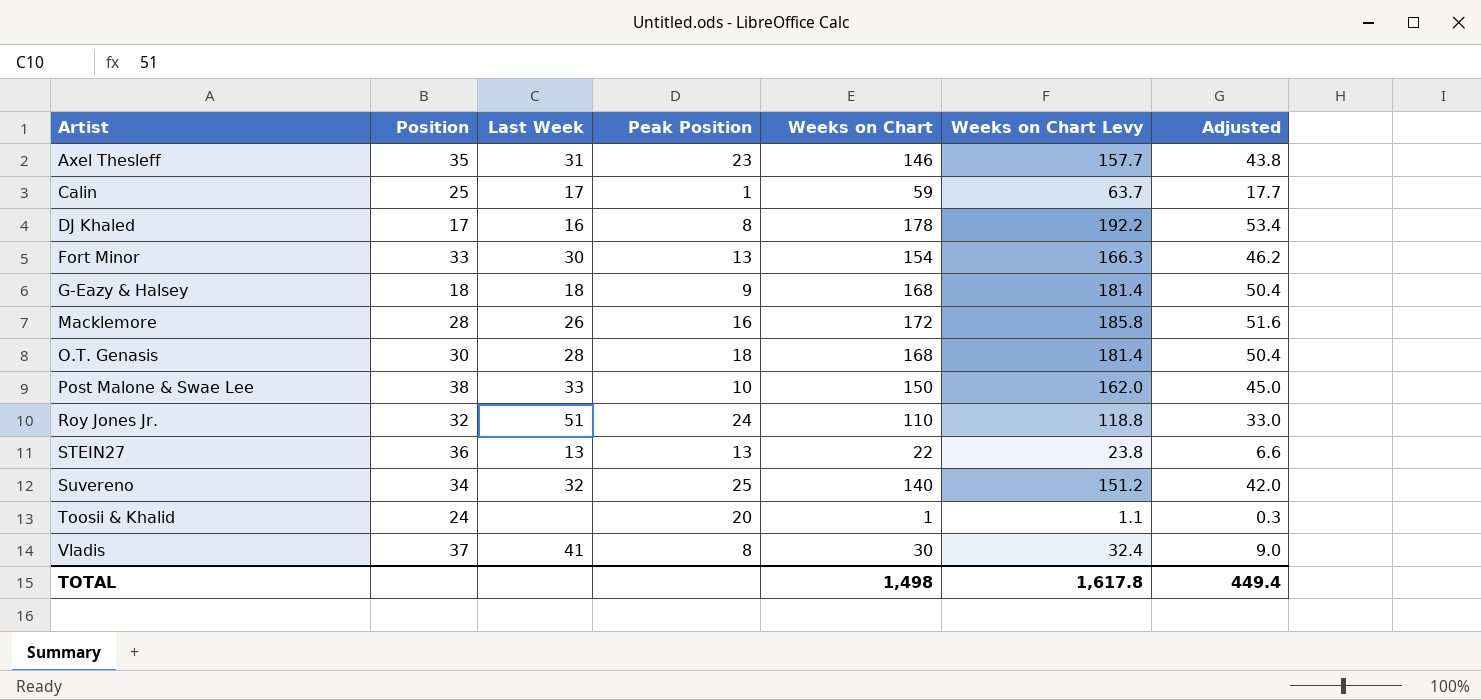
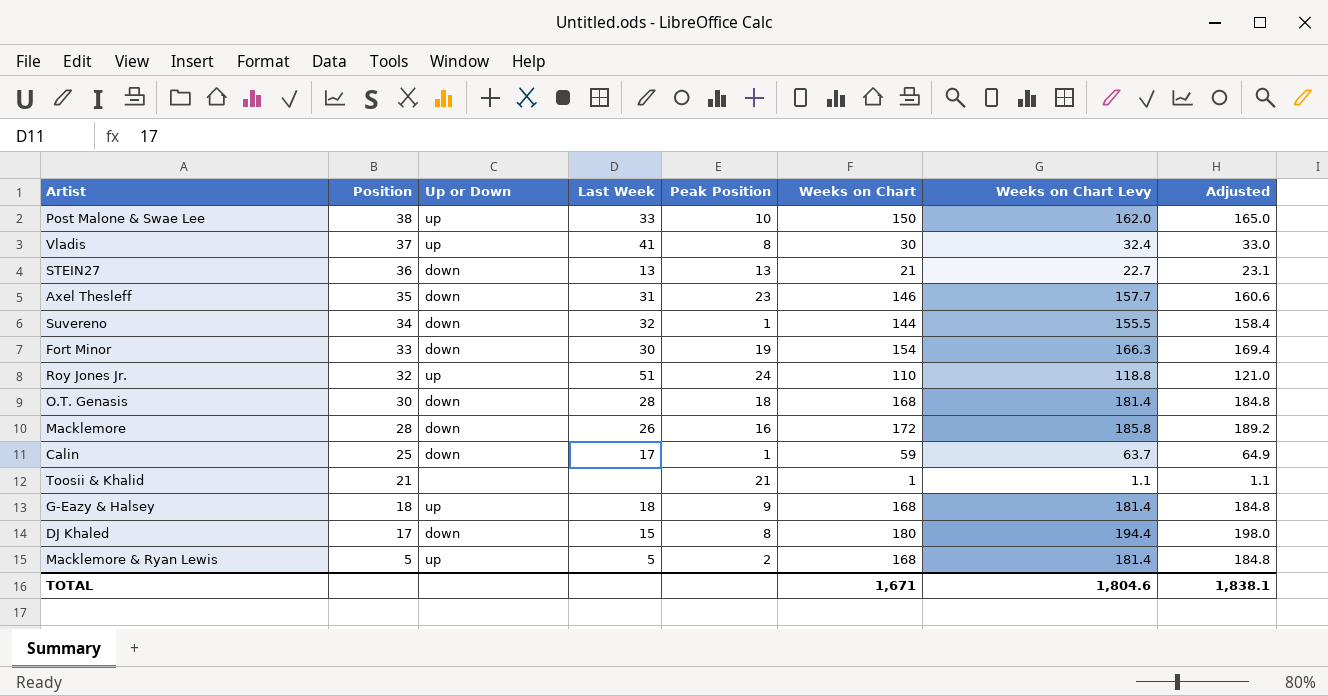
row order: Artist ascending -> Position descending
column Up or Down | position: none -> 3
column Adjusted | formula: [Weeks on Chart] * 0.3 -> [Weeks on Chart] * 1.1
STEIN27 | Weeks on Chart: 22 -> 21
STEIN27 | Weeks on Chart Levy: 23.8 -> 22.7
Suvereno | Peak Position: 25 -> 1
Suvereno | Weeks on Chart: 140 -> 144
Suvereno | Weeks on Chart Levy: 151.2 -> 155.5
Fort Minor | Peak Position: 13 -> 19
Toosii & Khalid | Position: 24 -> 21
Toosii & Khalid | Peak Position: 20 -> 21
DJ Khaled | Last Week: 16 -> 15
DJ Khaled | Weeks on Chart: 178 -> 180
DJ Khaled | Weeks on Chart Levy: 192.2 -> 194.4
row Macklemore & Ryan Lewis: none -> 5 | up | 5 | 2 | 168 | 181.4 | 184.8
TOTAL | Weeks on Chart: 1,498 -> 1,671
TOTAL | Weeks on Chart Levy: 1,617.8 -> 1,804.6
TOTAL | Adjusted: 449.4 -> 1,838.1

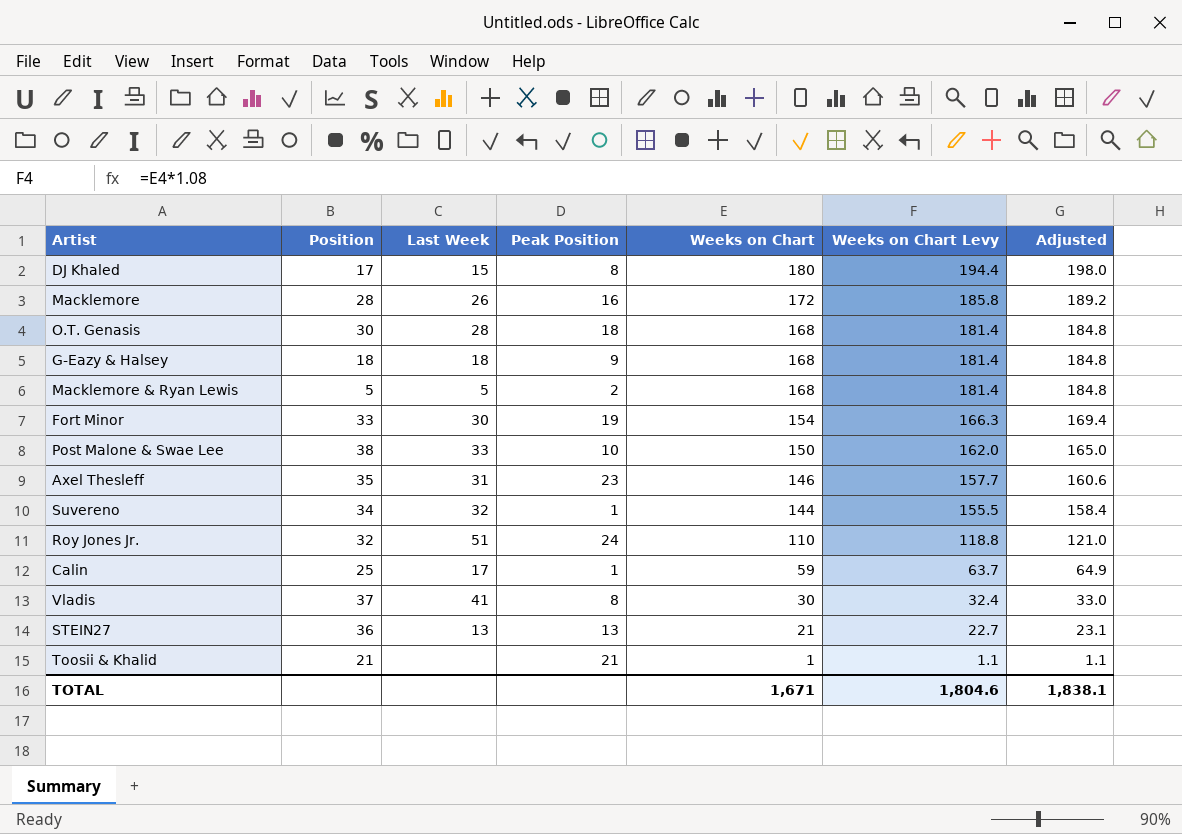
row order: Position descending -> Weeks on Chart descending
column Up or Down | position: 3 -> none

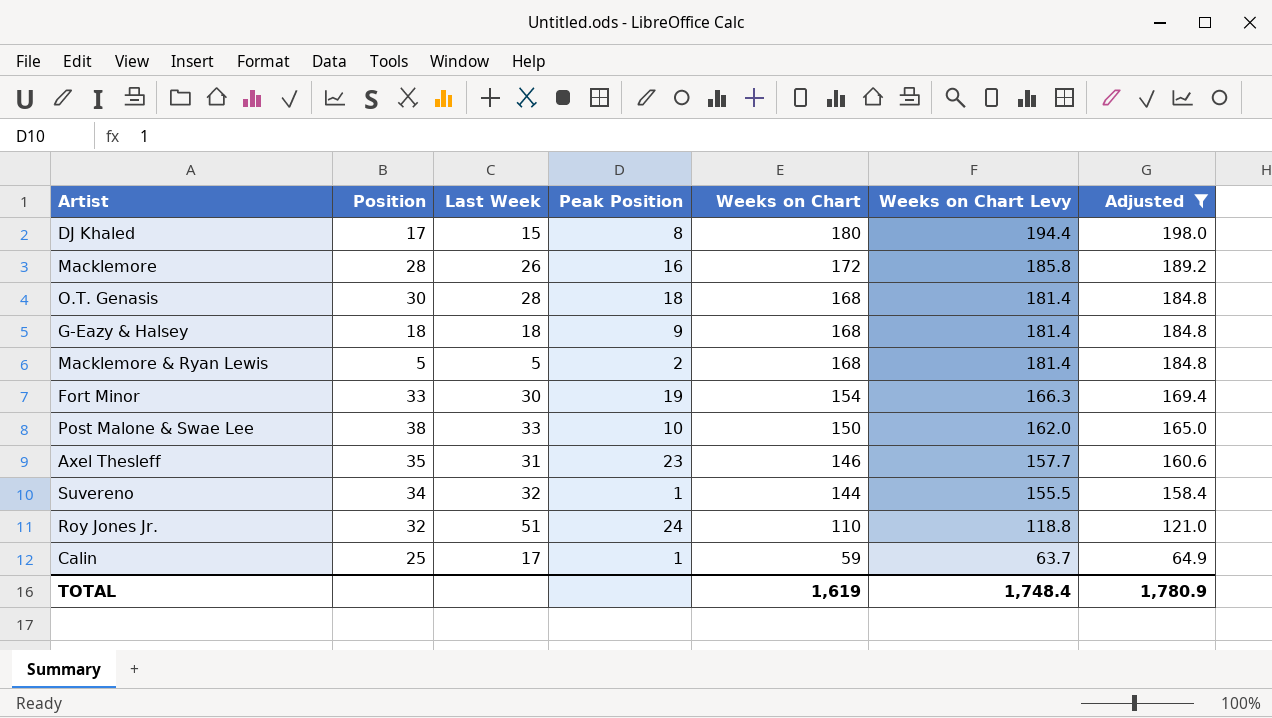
filter: none -> Adjusted >= 64.9
TOTAL | Weeks on Chart: 1,671 -> 1,619
TOTAL | Weeks on Chart Levy: 1,804.6 -> 1,748.4
TOTAL | Adjusted: 1,838.1 -> 1,780.9

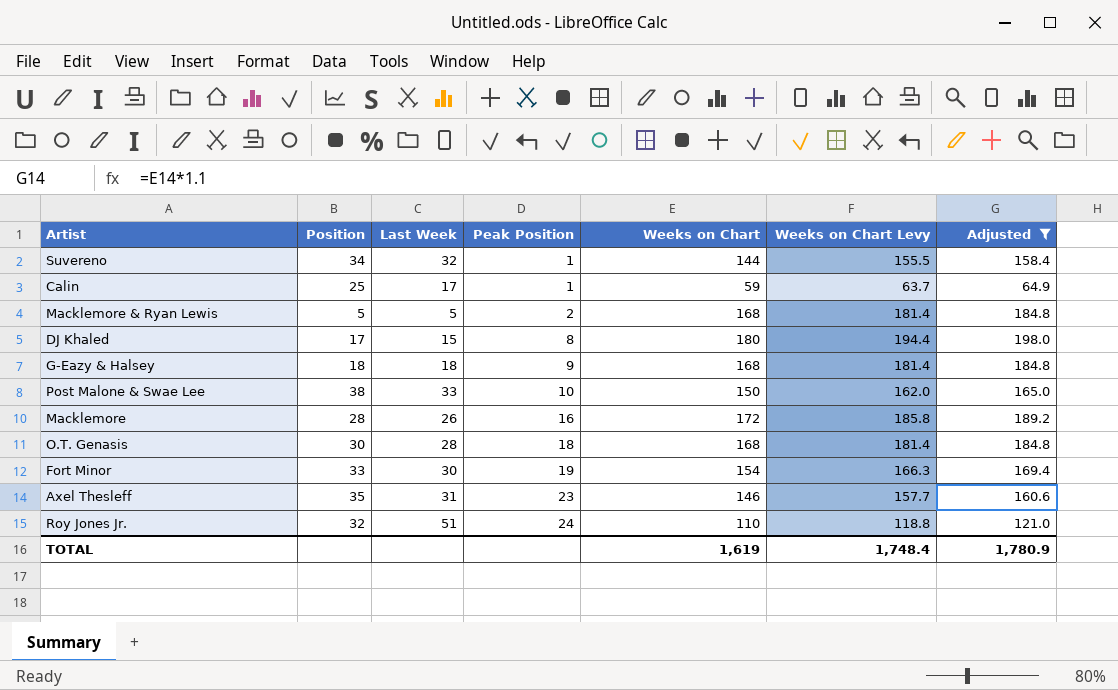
row order: Weeks on Chart descending -> Peak Position ascending

